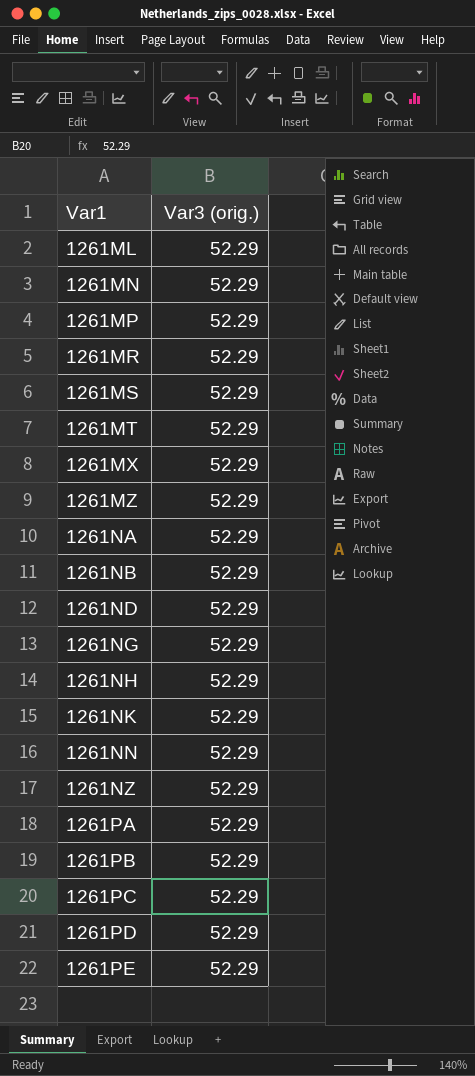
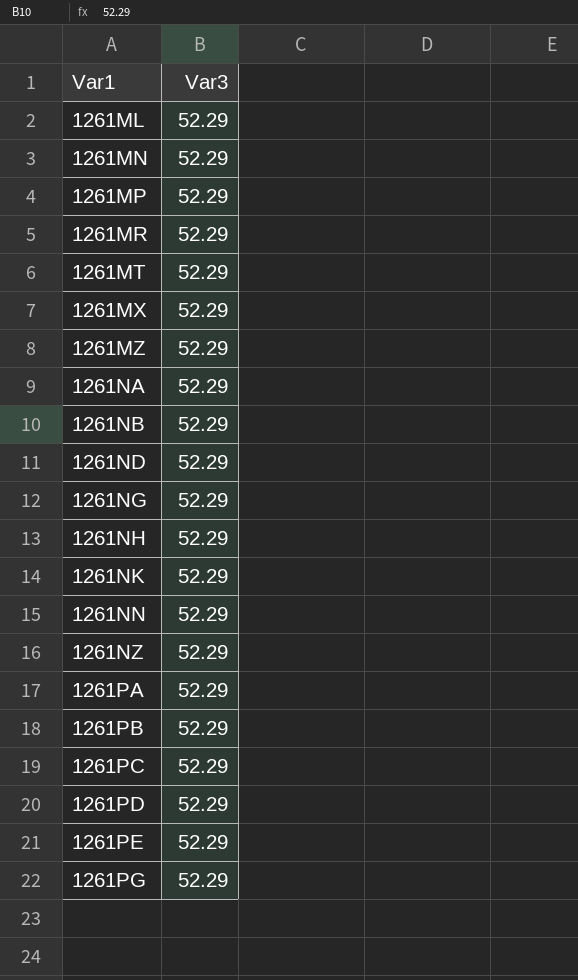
column name: Var3 (orig.) -> Var3
row 1261MS: 52.29 -> none
row 1261PG: none -> 52.29

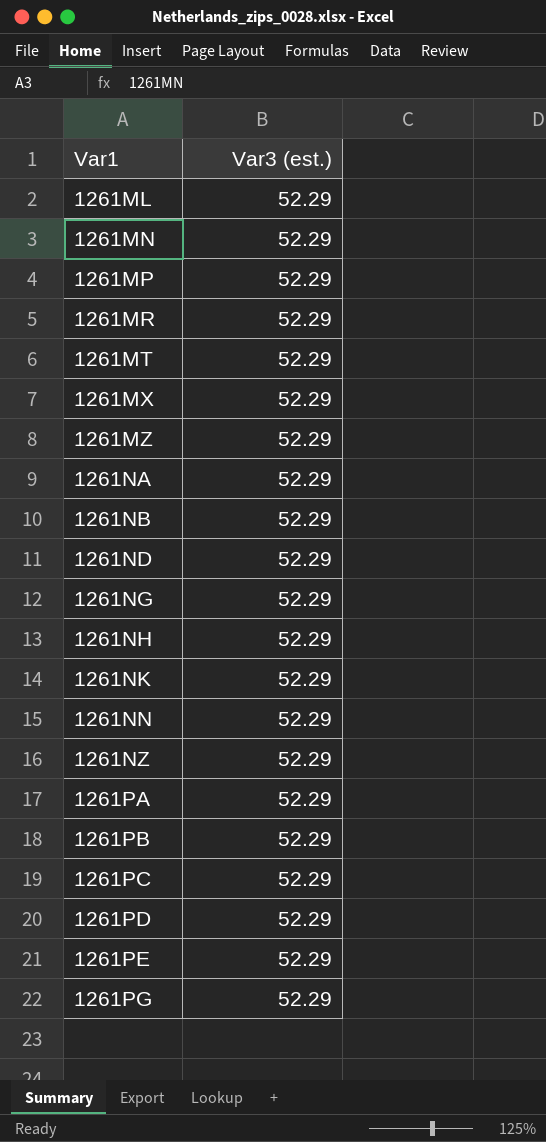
column name: Var3 -> Var3 (est.)

